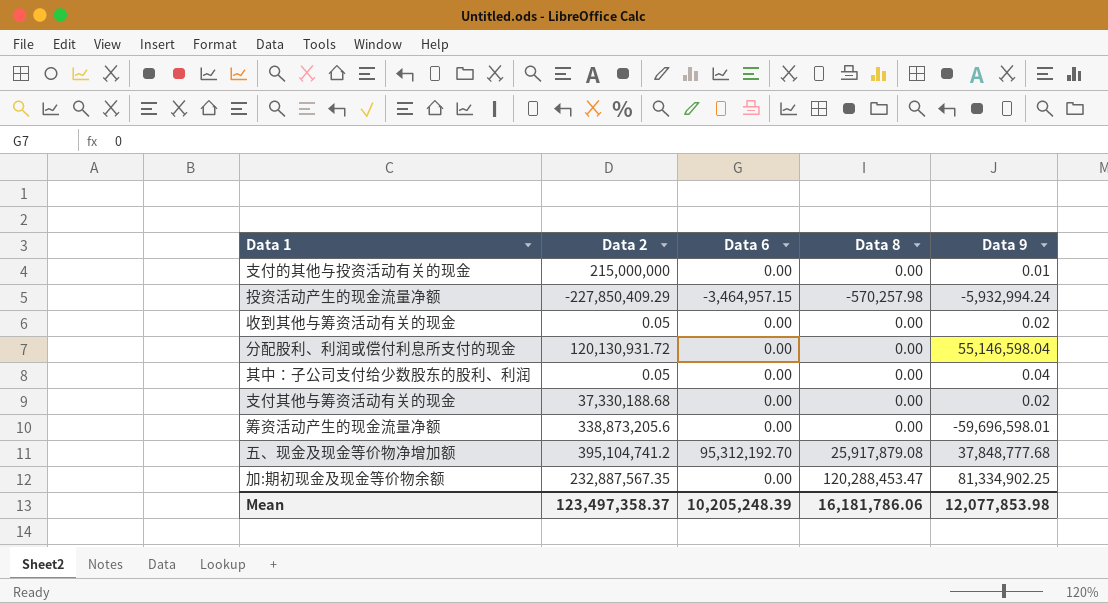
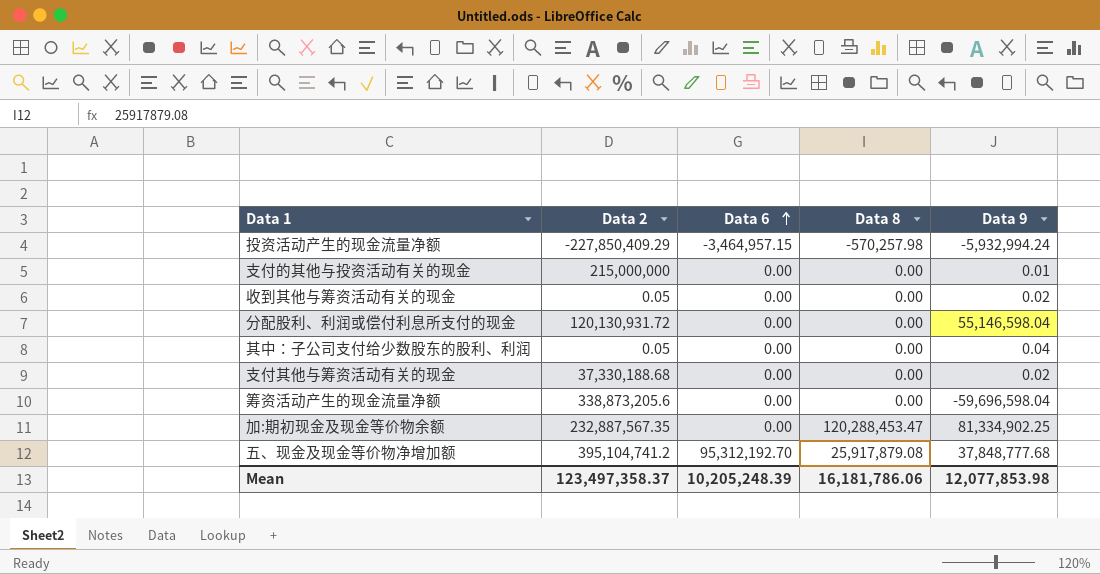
row order: none -> Data 6 ascending
筹资活动产生的现金流量净额 | Data 9: -59,696,598.01 -> -59,696,598.04

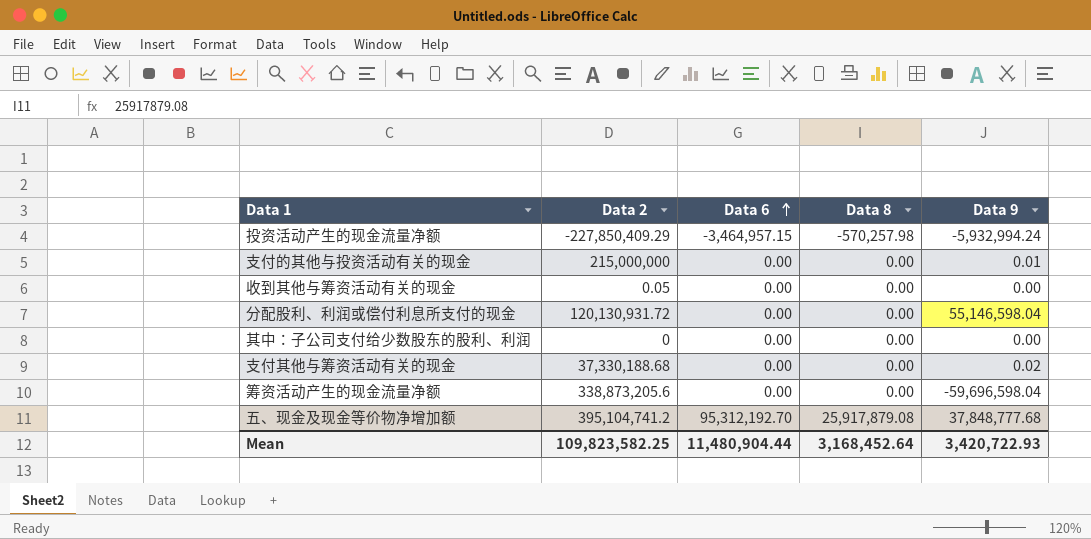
row 加:期初现金及现金等价物余额: 232,887,567.35 | 0.00 | 120,288,453.47 | 81,334,902.25 -> none
收到其他与筹资活动有关的现金 | Data 9: 0.02 -> 0.00
其中：子公司支付给少数股东的股利、利润 | Data 2: 0.05 -> 0
其中：子公司支付给少数股东的股利、利润 | Data 9: 0.04 -> 0.00
Mean | Data 2: 123,497,358.37 -> 109,823,582.25
Mean | Data 6: 10,205,248.39 -> 11,480,904.44
Mean | Data 8: 16,181,786.06 -> 3,168,452.64
Mean | Data 9: 12,077,853.98 -> 3,420,722.93

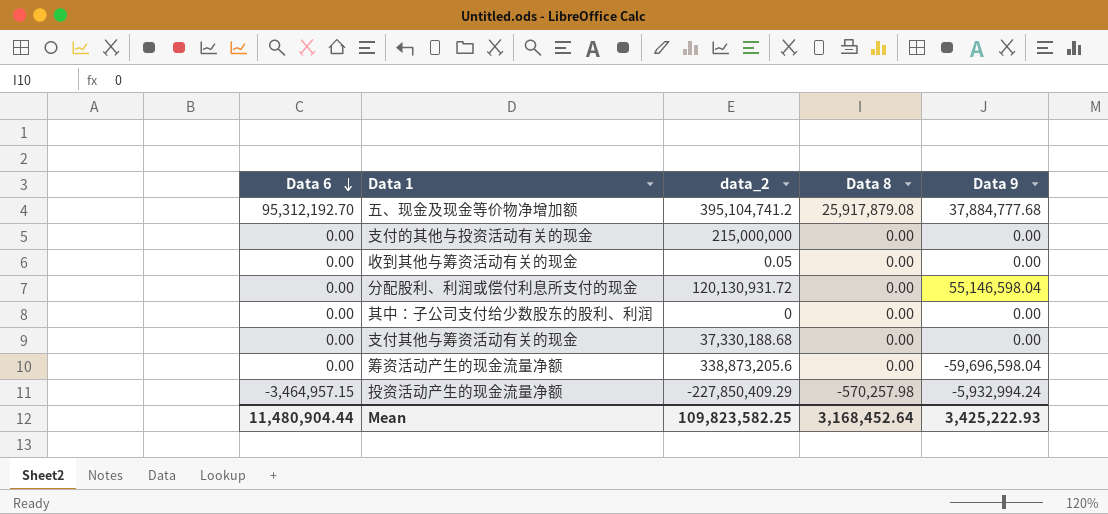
row order: Data 6 ascending -> Data 6 descending
column Data 6 | position: 3 -> 1
column name: Data 2 -> data_2
五、现金及现金等价物净增加额 | Data 9: 37,848,777.68 -> 37,884,777.68
支付的其他与投资活动有关的现金 | Data 9: 0.01 -> 0.00
支付其他与筹资活动有关的现金 | Data 9: 0.02 -> 0.00
Mean | Data 9: 3,420,722.93 -> 3,425,222.93

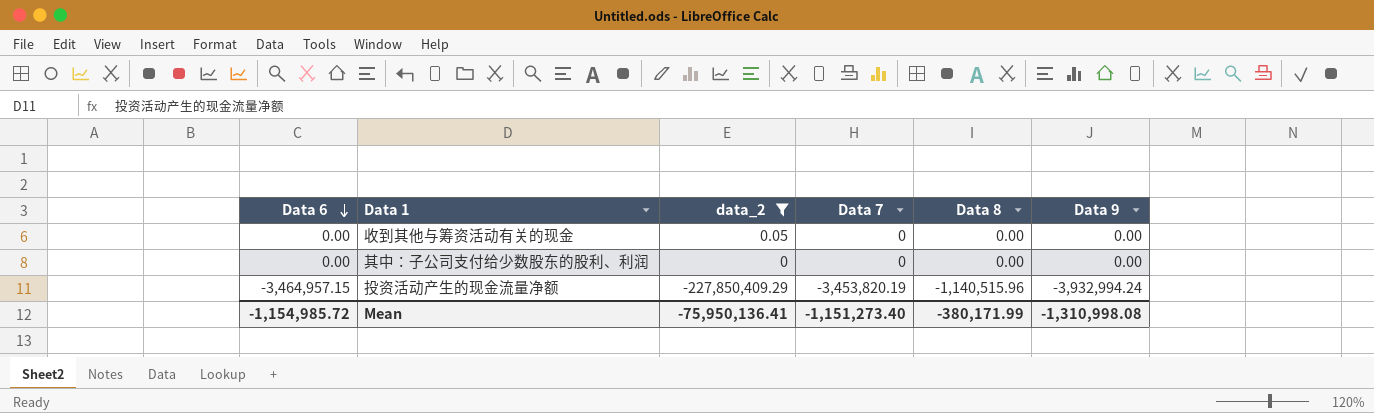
filter: none -> data_2 <= 0.05
column Data 7 | position: none -> 4
投资活动产生的现金流量净额 | Data 8: -570,257.98 -> -1,140,515.96
投资活动产生的现金流量净额 | Data 9: -5,932,994.24 -> -3,932,994.24
Mean | Data 6: 11,480,904.44 -> -1,154,985.72
Mean | data_2: 109,823,582.25 -> -75,950,136.41
Mean | Data 8: 3,168,452.64 -> -380,171.99
Mean | Data 9: 3,425,222.93 -> -1,310,998.08

